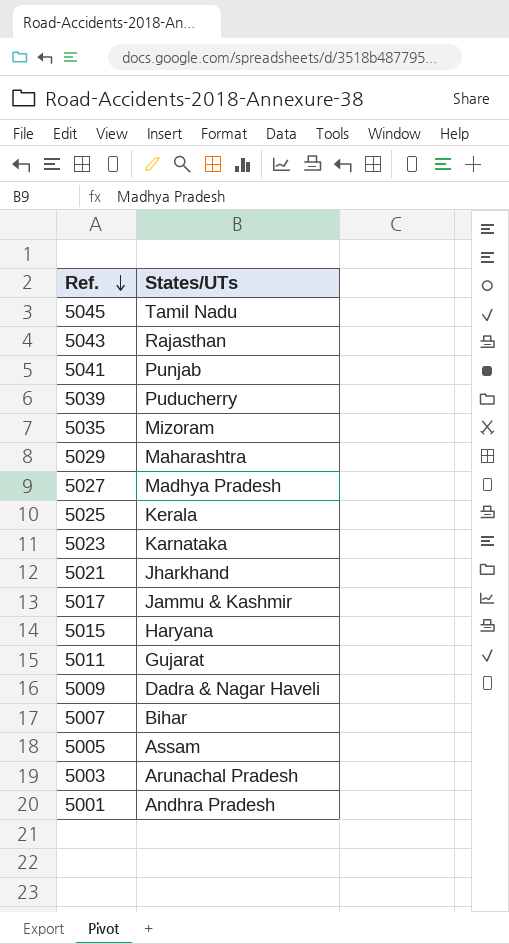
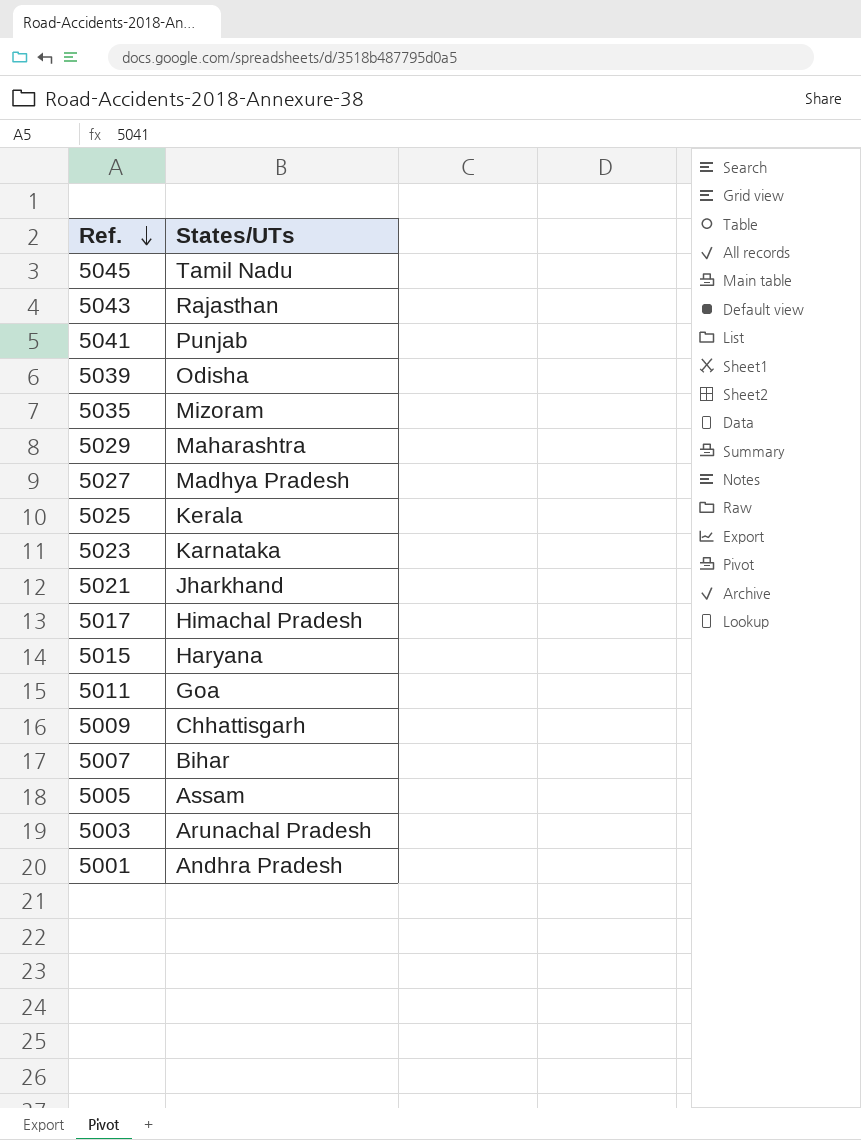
5039 | States/UTs: Puducherry -> Odisha
5017 | States/UTs: Jammu & Kashmir -> Himachal Pradesh
5011 | States/UTs: Gujarat -> Goa
5009 | States/UTs: Dadra & Nagar Haveli -> Chhattisgarh

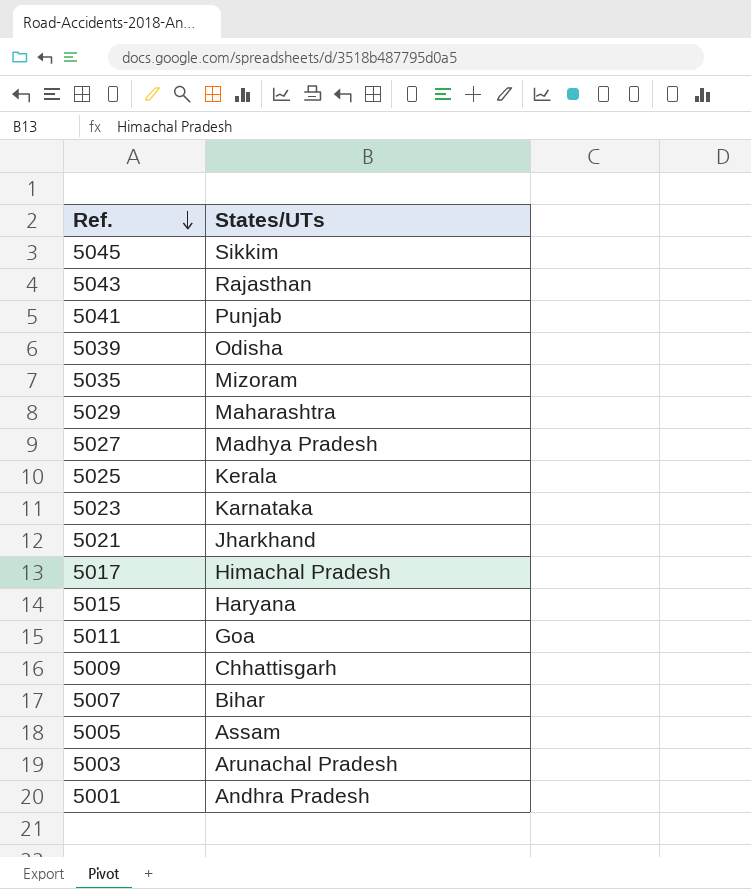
5045 | States/UTs: Tamil Nadu -> Sikkim

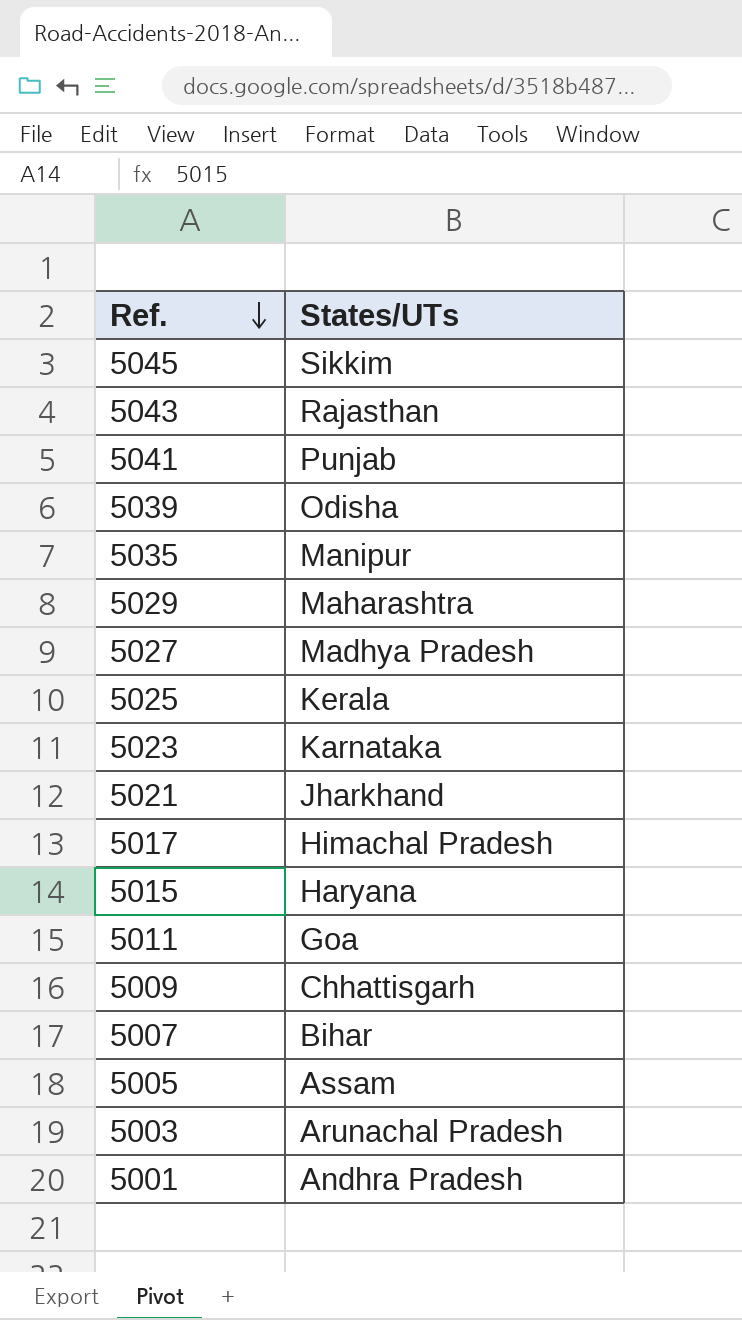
5035 | States/UTs: Mizoram -> Manipur

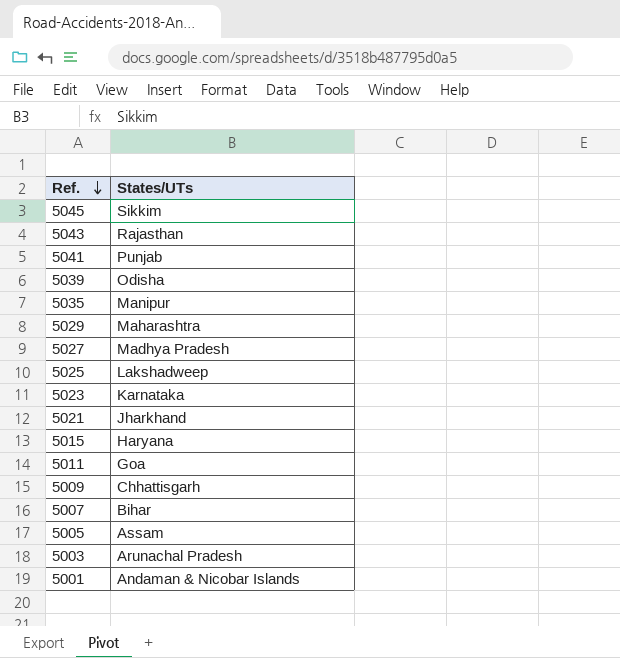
row 5017: Himachal Pradesh -> none
5025 | States/UTs: Kerala -> Lakshadweep
5001 | States/UTs: Andhra Pradesh -> Andaman & Nicobar Islands

